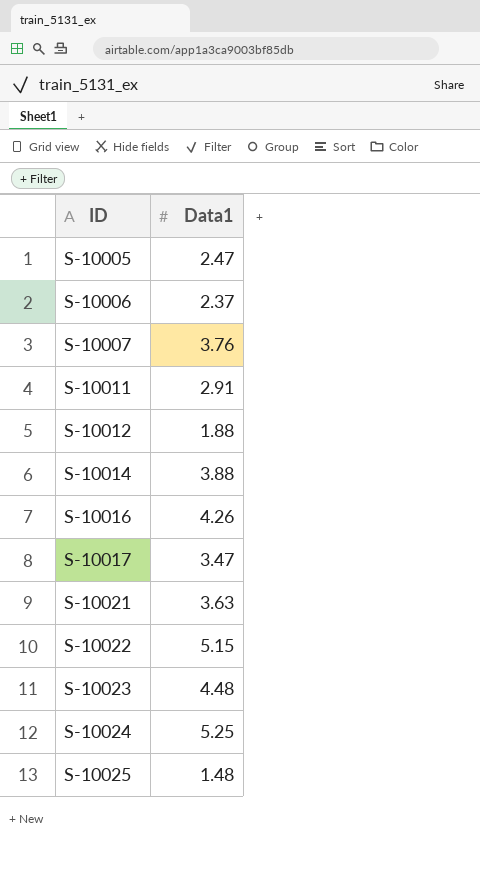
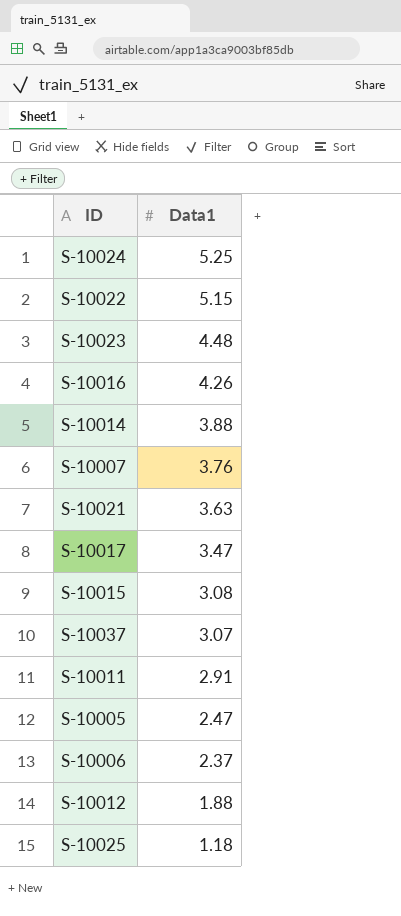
row order: ID ascending -> Data1 descending
row S-10015: none -> 3.08
row S-10037: none -> 3.07
S-10025 | Data1: 1.48 -> 1.18

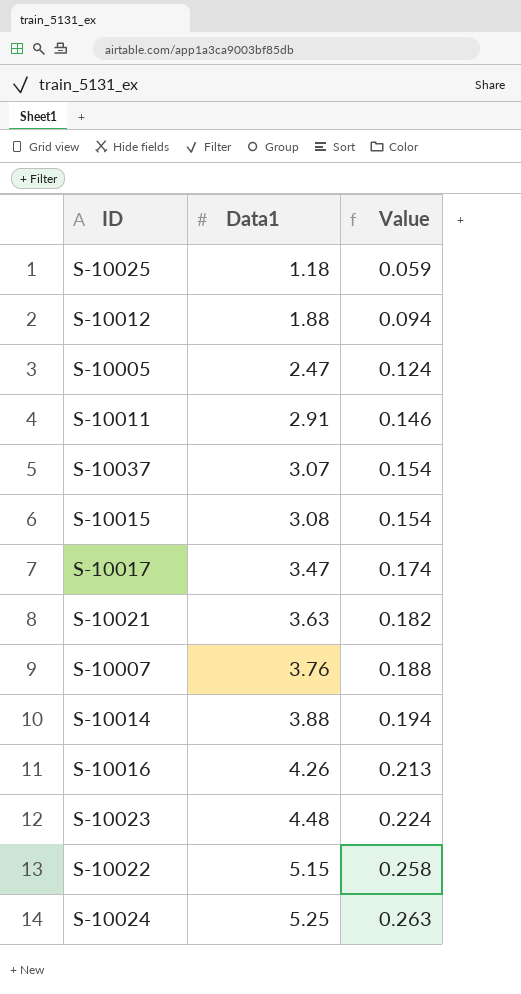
row order: Data1 descending -> Data1 ascending
column Value | formula: none -> [Data1] * 0.05
row S-10006: 2.37 -> none

